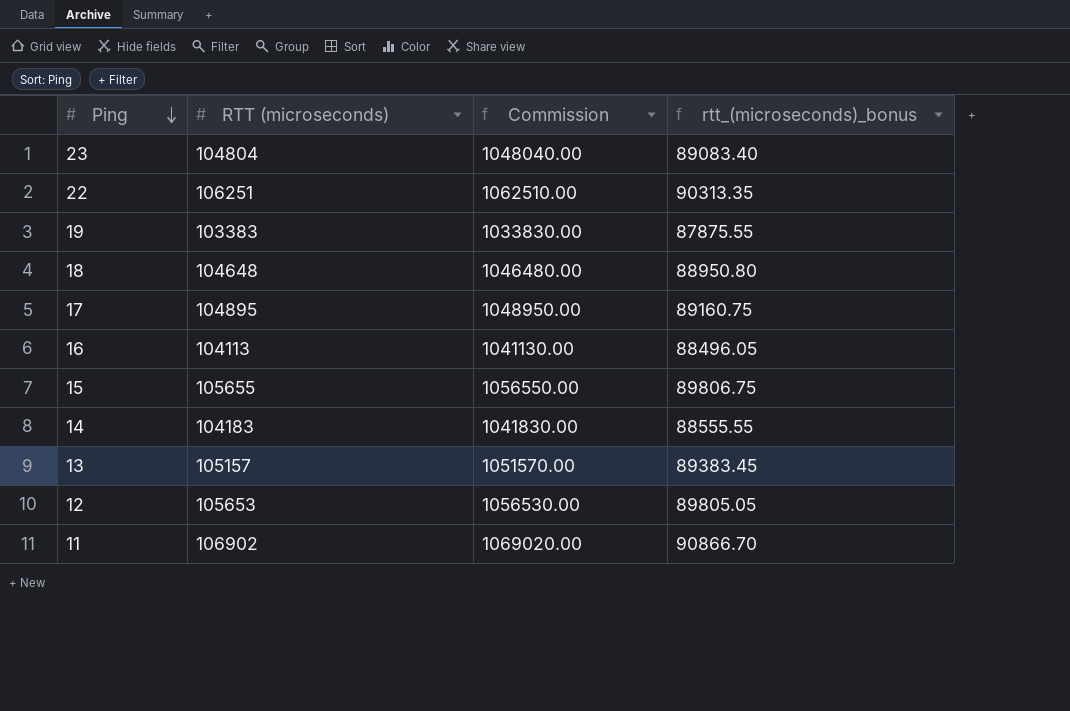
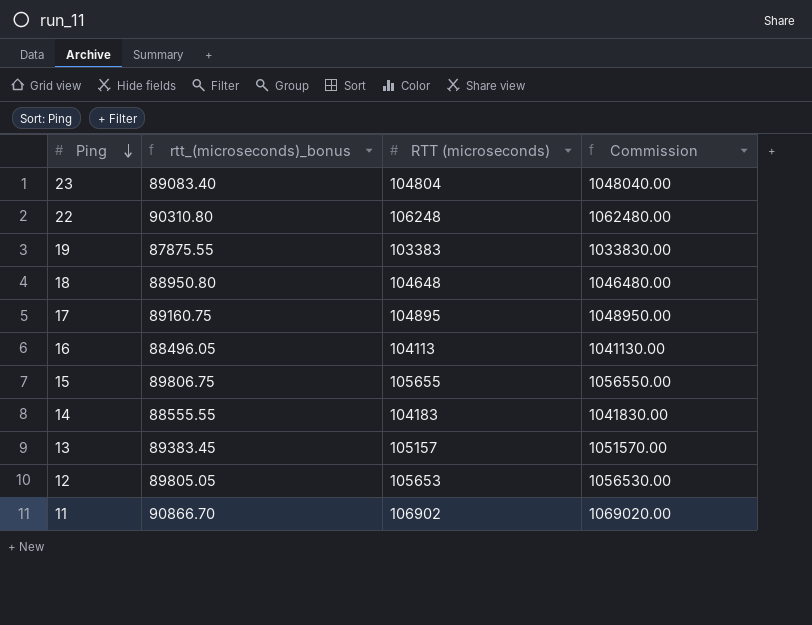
column rtt_(microseconds)_bonus | position: 4 -> 2
22 | rtt_(microseconds)_bonus: 90313.35 -> 90310.80
22 | RTT (microseconds): 106251 -> 106248
22 | Commission: 1062510.00 -> 1062480.00

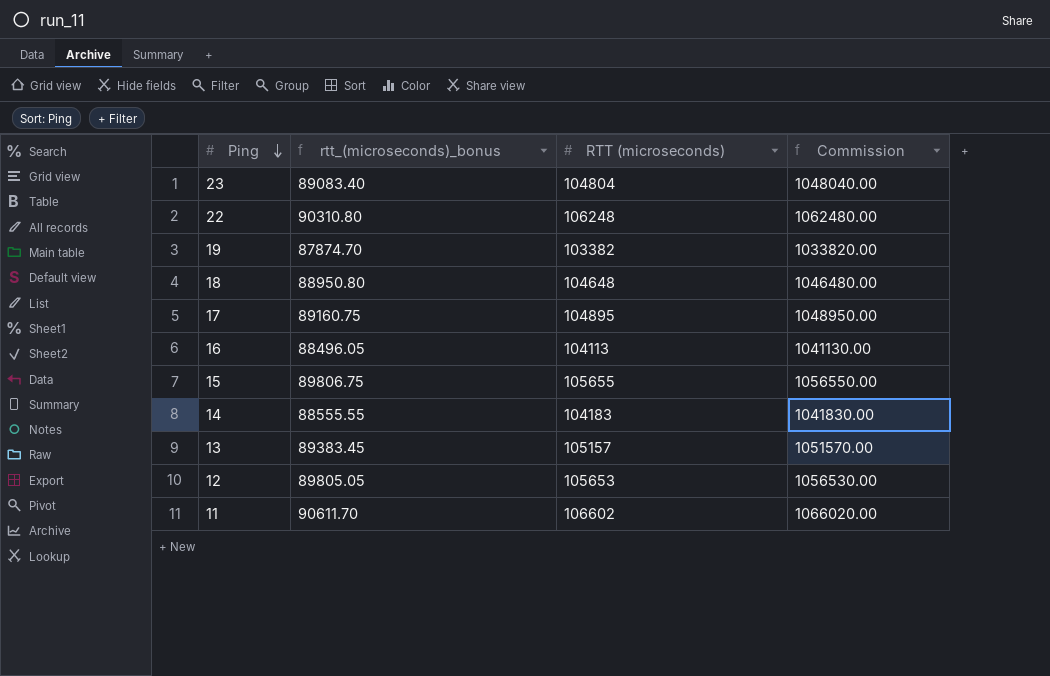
19 | rtt_(microseconds)_bonus: 87875.55 -> 87874.70
19 | RTT (microseconds): 103383 -> 103382
19 | Commission: 1033830.00 -> 1033820.00
11 | rtt_(microseconds)_bonus: 90866.70 -> 90611.70
11 | RTT (microseconds): 106902 -> 106602
11 | Commission: 1069020.00 -> 1066020.00

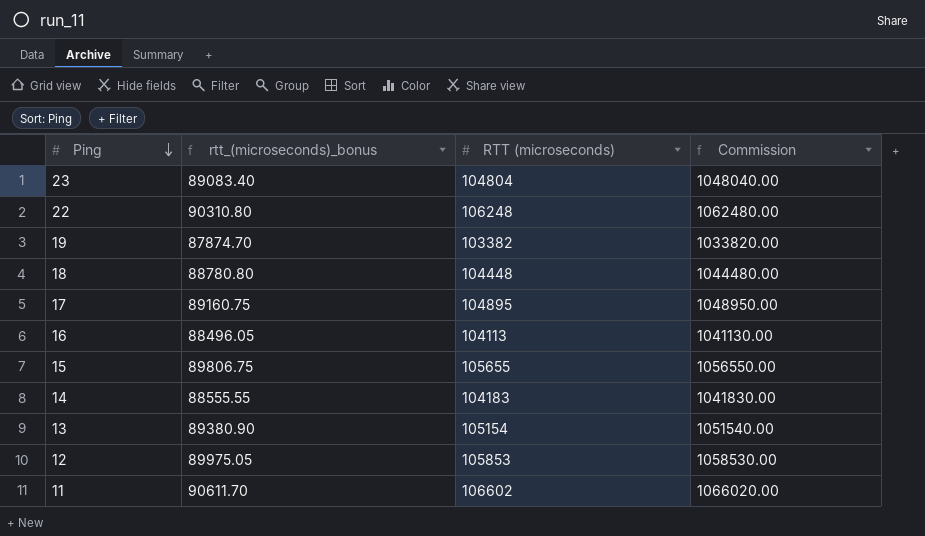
18 | rtt_(microseconds)_bonus: 88950.80 -> 88780.80
18 | RTT (microseconds): 104648 -> 104448
18 | Commission: 1046480.00 -> 1044480.00
13 | rtt_(microseconds)_bonus: 89383.45 -> 89380.90
13 | RTT (microseconds): 105157 -> 105154
13 | Commission: 1051570.00 -> 1051540.00
12 | rtt_(microseconds)_bonus: 89805.05 -> 89975.05
12 | RTT (microseconds): 105653 -> 105853
12 | Commission: 1056530.00 -> 1058530.00

